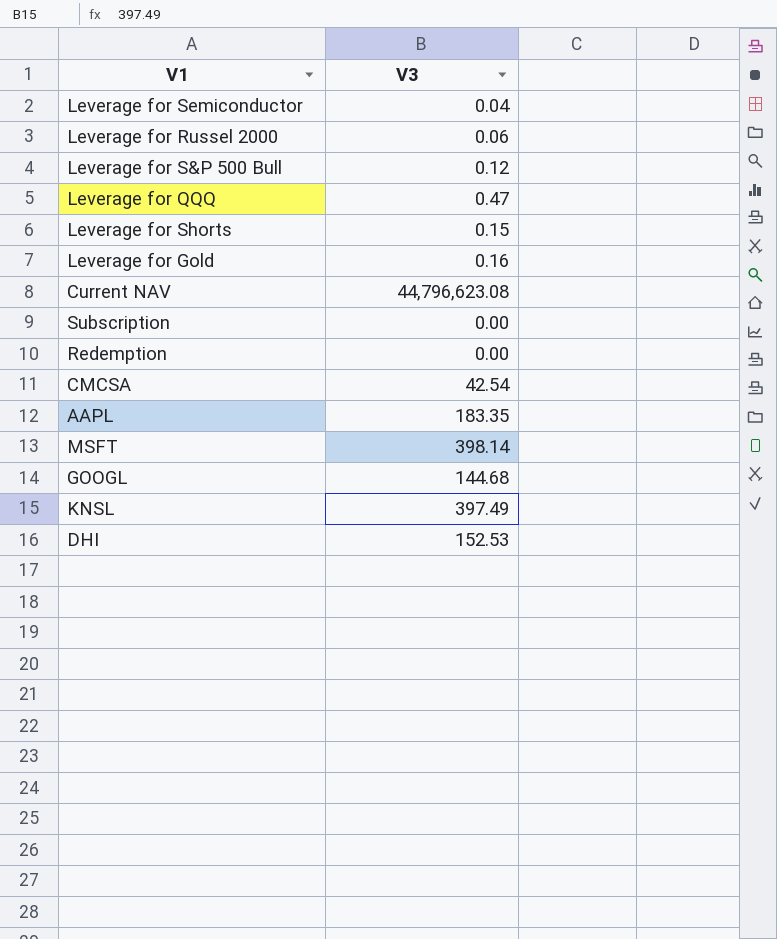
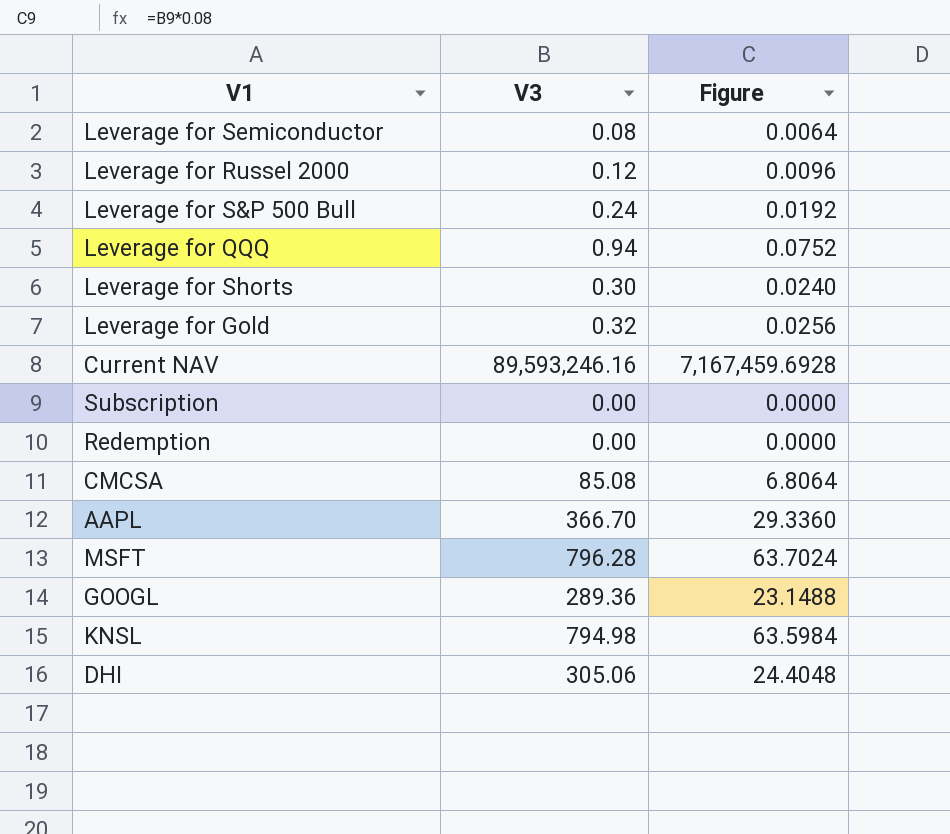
column Figure | formula: none -> [V3] * 0.08
Leverage for Semiconductor | V3: 0.04 -> 0.08
Leverage for Russel 2000 | V3: 0.06 -> 0.12
Leverage for S&P 500 Bull | V3: 0.12 -> 0.24
Leverage for QQQ | V3: 0.47 -> 0.94
Leverage for Shorts | V3: 0.15 -> 0.30
Leverage for Gold | V3: 0.16 -> 0.32
Current NAV | V3: 44,796,623.08 -> 89,593,246.16
CMCSA | V3: 42.54 -> 85.08
AAPL | V3: 183.35 -> 366.70
MSFT | V3: 398.14 -> 796.28
GOOGL | V3: 144.68 -> 289.36
KNSL | V3: 397.49 -> 794.98
DHI | V3: 152.53 -> 305.06

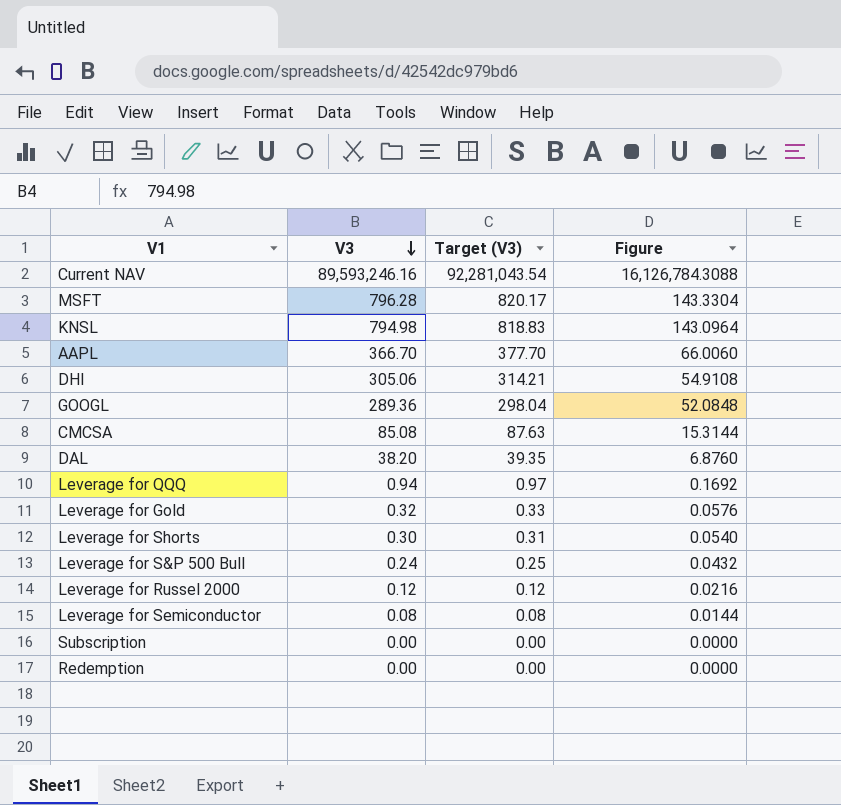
row order: none -> V3 descending
column Target (V3) | formula: none -> [V3] * 1.03
column Figure | formula: [V3] * 0.08 -> [V3] * 0.18
row DAL: none -> 38.20 | 39.35 | 6.8760

